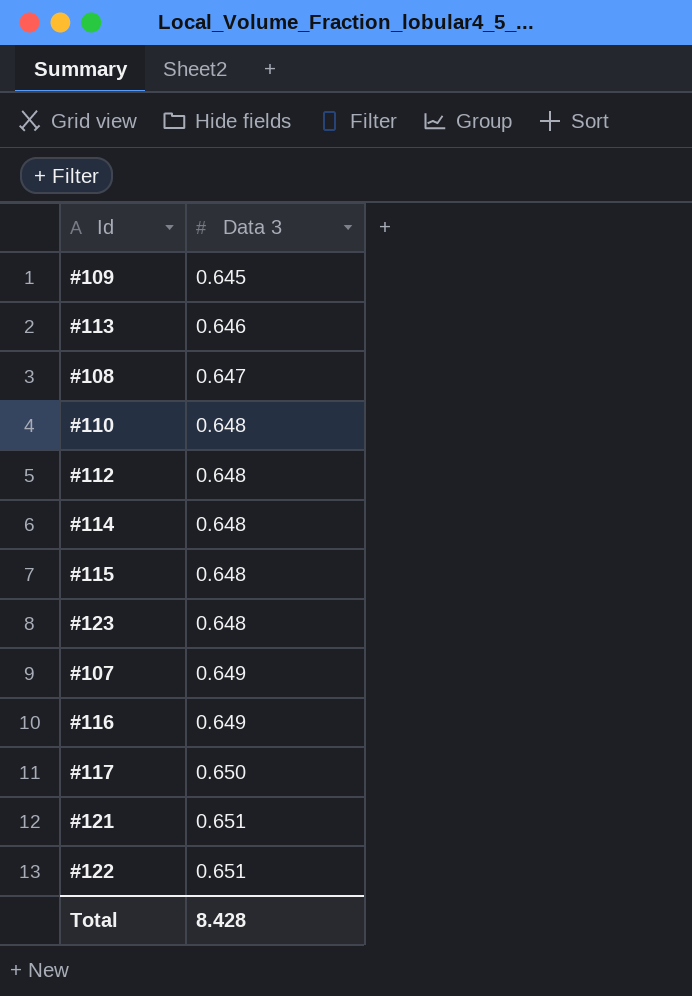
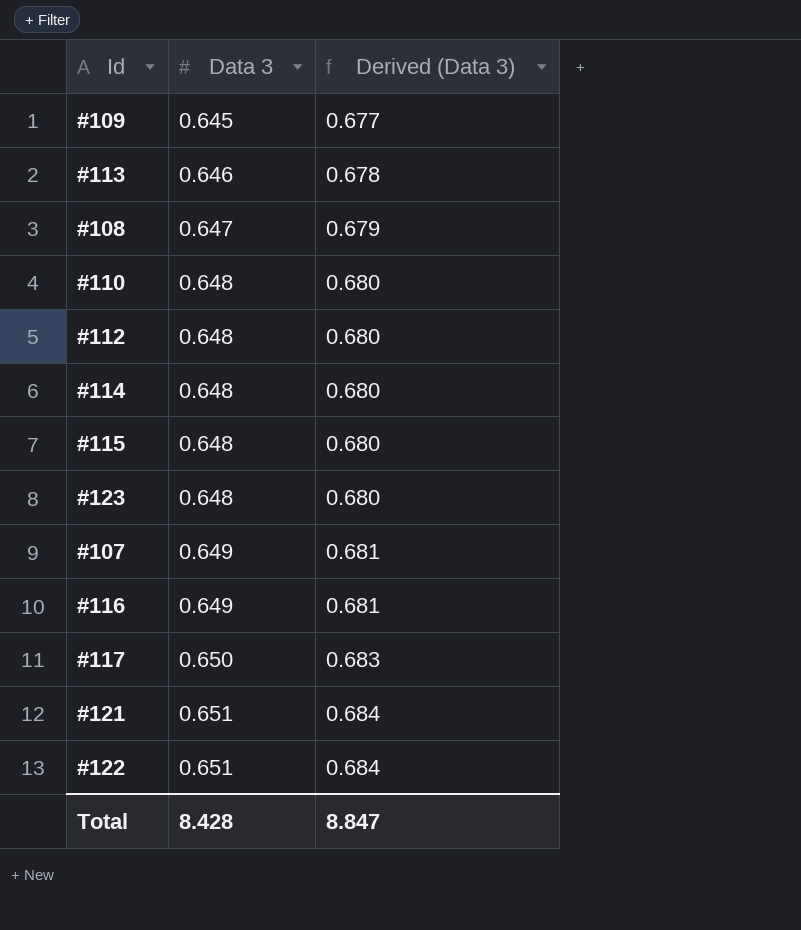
column Derived (Data 3) | formula: none -> [Data 3] * 1.05

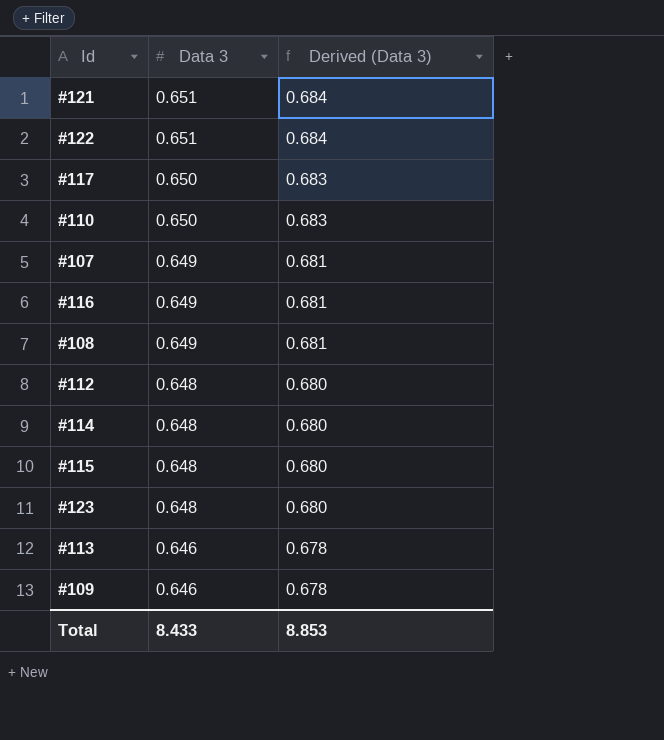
row order: Data 3 ascending -> Data 3 descending
#110 | Data 3: 0.648 -> 0.650
#110 | Derived (Data 3): 0.680 -> 0.683
#108 | Data 3: 0.647 -> 0.649
#108 | Derived (Data 3): 0.679 -> 0.681
#109 | Data 3: 0.645 -> 0.646
#109 | Derived (Data 3): 0.677 -> 0.678
Total | Data 3: 8.428 -> 8.433
Total | Derived (Data 3): 8.847 -> 8.853

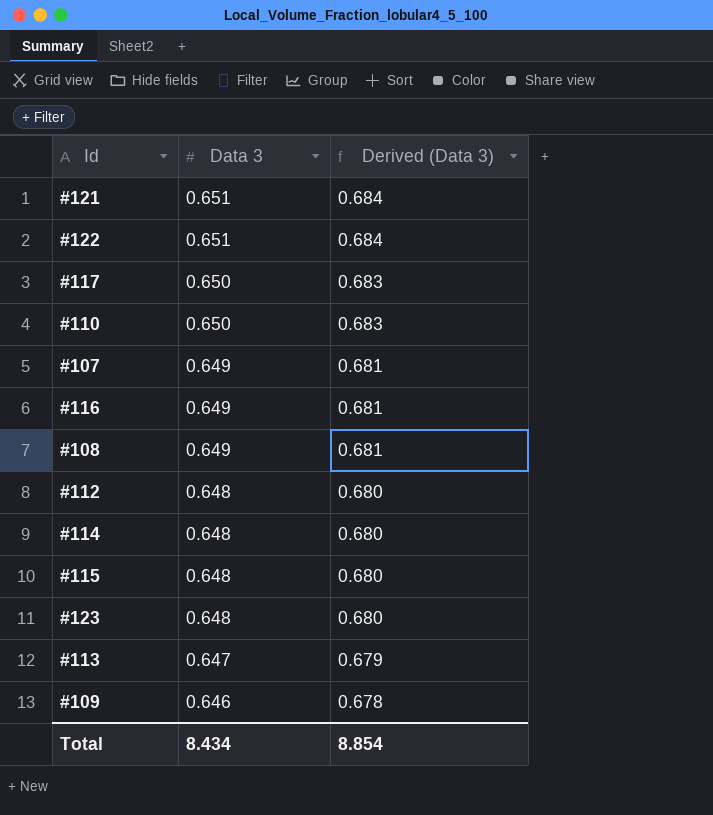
#113 | Data 3: 0.646 -> 0.647
#113 | Derived (Data 3): 0.678 -> 0.679
Total | Data 3: 8.433 -> 8.434
Total | Derived (Data 3): 8.853 -> 8.854

